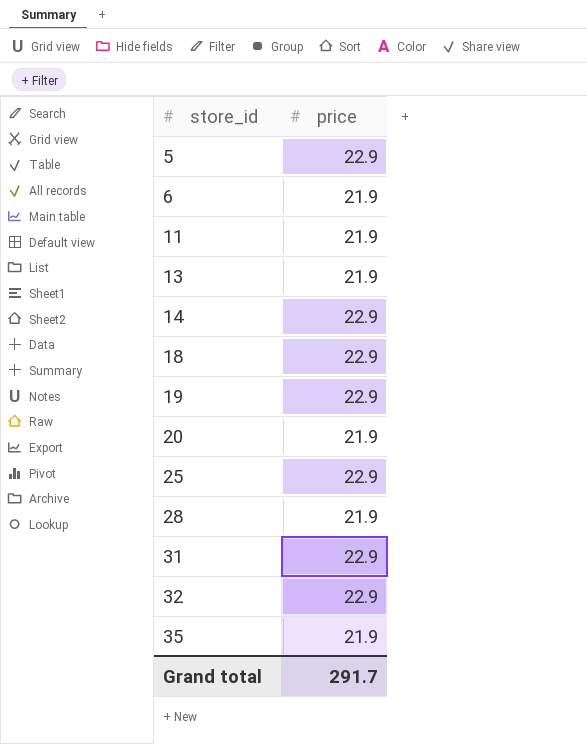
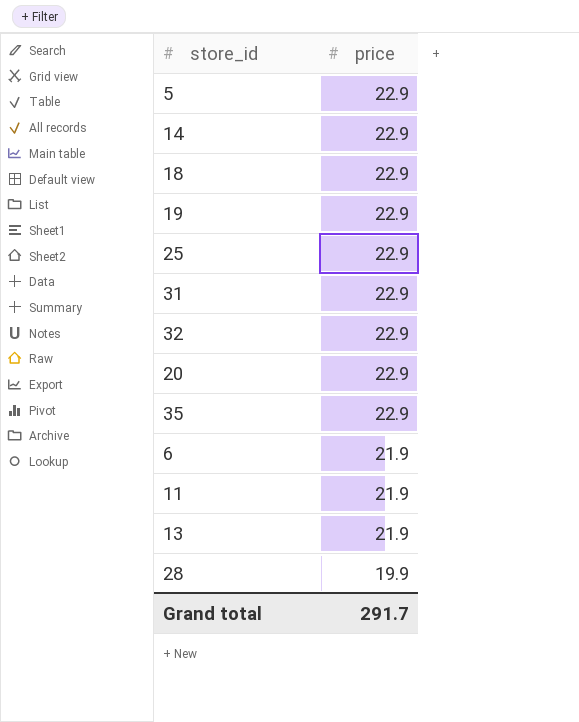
row order: store_id ascending -> price descending
20 | price: 21.9 -> 22.9
35 | price: 21.9 -> 22.9
28 | price: 21.9 -> 19.9

